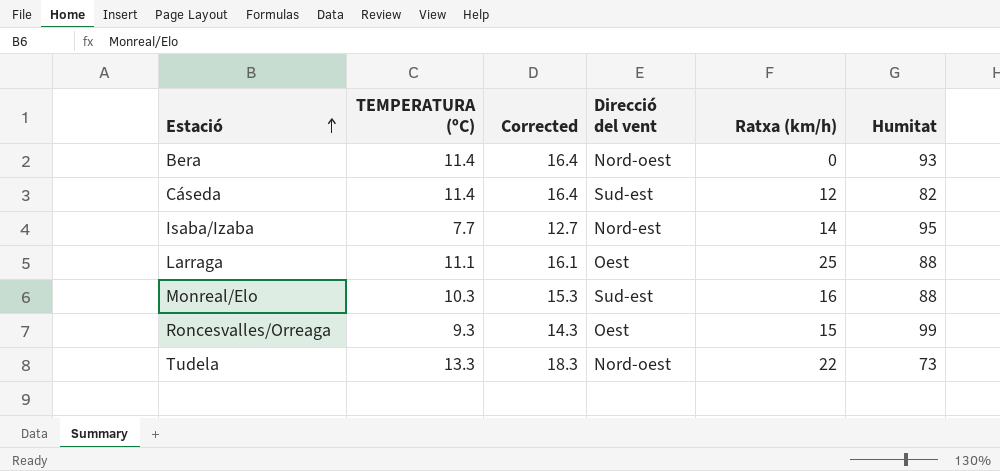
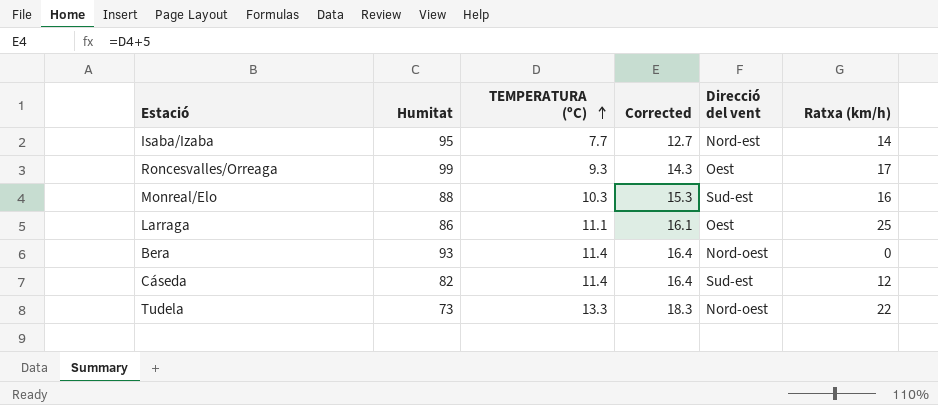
row order: Estació ascending -> TEMPERATURA (ºC) ascending
column Humitat | position: 6 -> 2
Roncesvalles/Orreaga | Ratxa (km/h): 15 -> 17
Larraga | Humitat: 88 -> 86

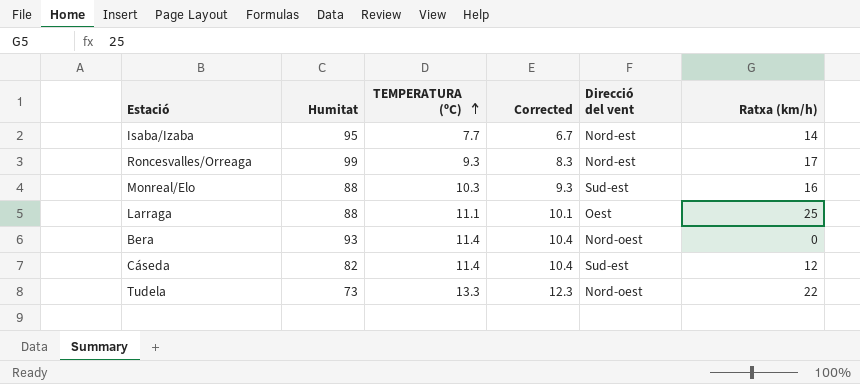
column Corrected | formula: [TEMPERATURA (ºC)] + 5 -> [TEMPERATURA (ºC)] - 1
Roncesvalles/Orreaga | Direcció del vent: Oest -> Nord-est
Larraga | Humitat: 86 -> 88

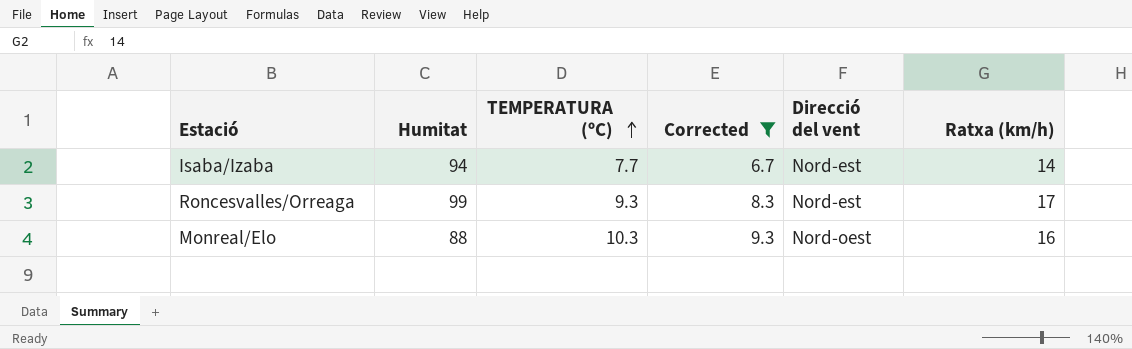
filter: none -> Corrected <= 9.3
Isaba/Izaba | Humitat: 95 -> 94
Monreal/Elo | Direcció del vent: Sud-est -> Nord-oest

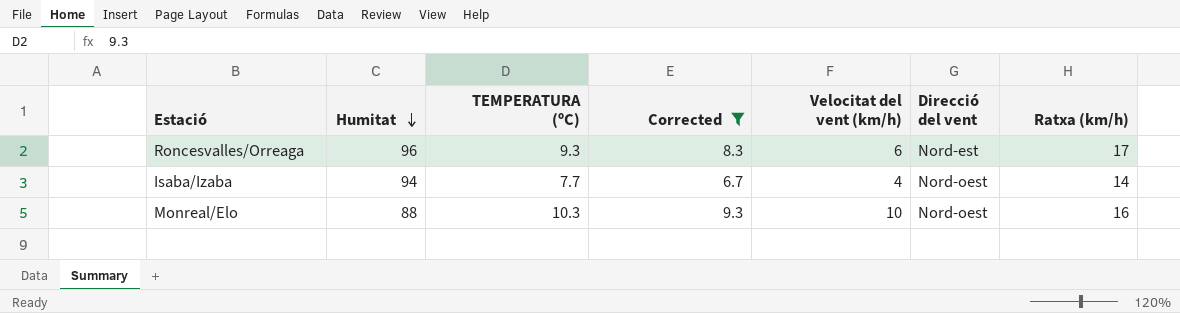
row order: TEMPERATURA (ºC) ascending -> Humitat descending
column Velocitat del vent (km/h) | position: none -> 5
Roncesvalles/Orreaga | Humitat: 99 -> 96
Isaba/Izaba | Direcció del vent: Nord-est -> Nord-oest

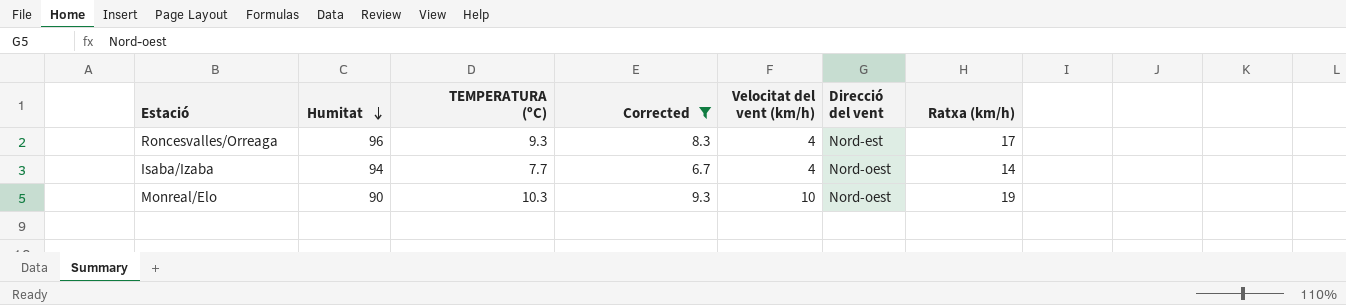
Roncesvalles/Orreaga | Velocitat del vent (km/h): 6 -> 4
Monreal/Elo | Humitat: 88 -> 90
Monreal/Elo | Ratxa (km/h): 16 -> 19

